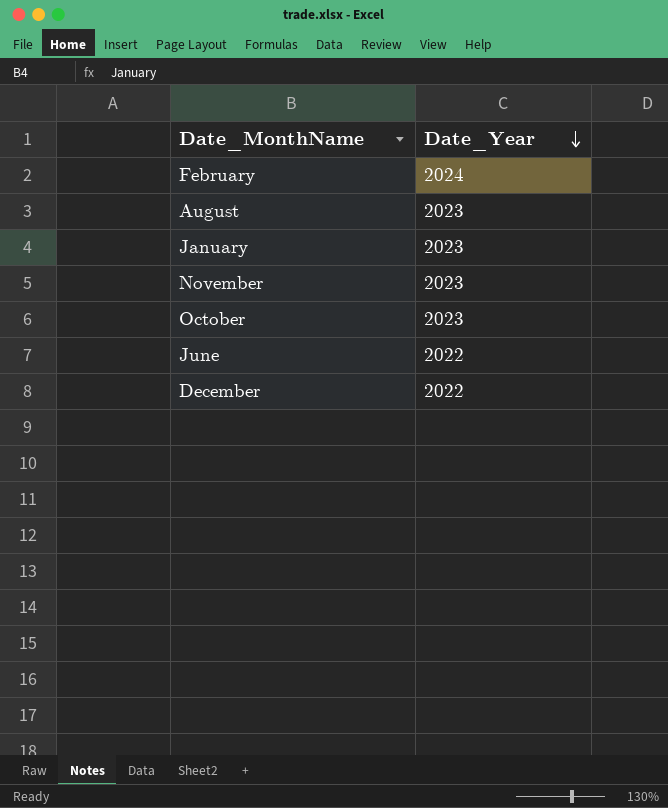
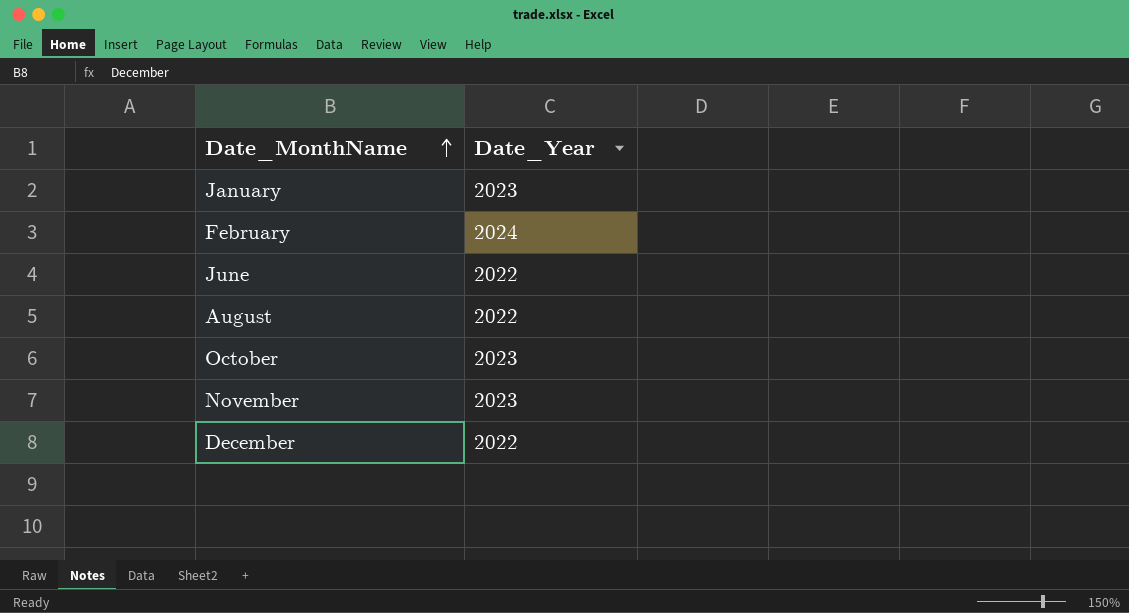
row order: Date_Year descending -> Date_MonthName ascending
August | Date_Year: 2023 -> 2022

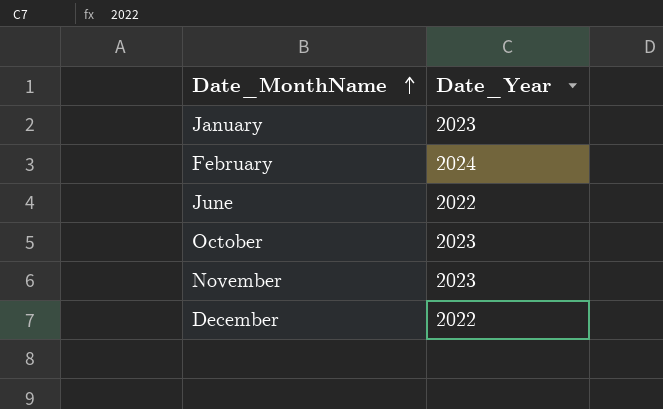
row August: 2022 -> none

